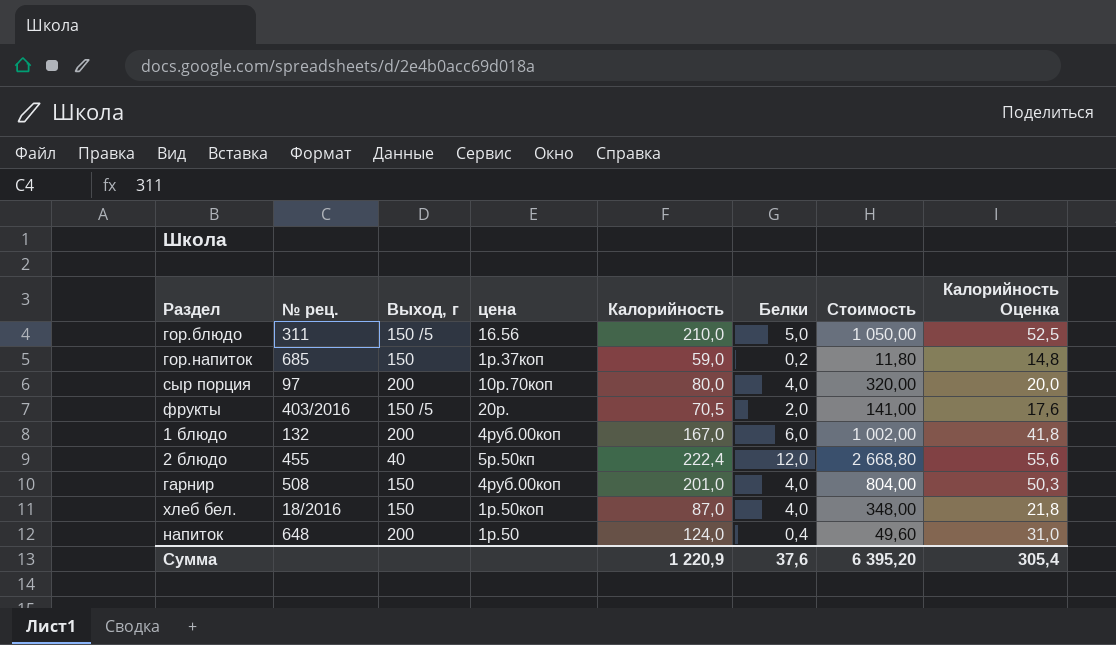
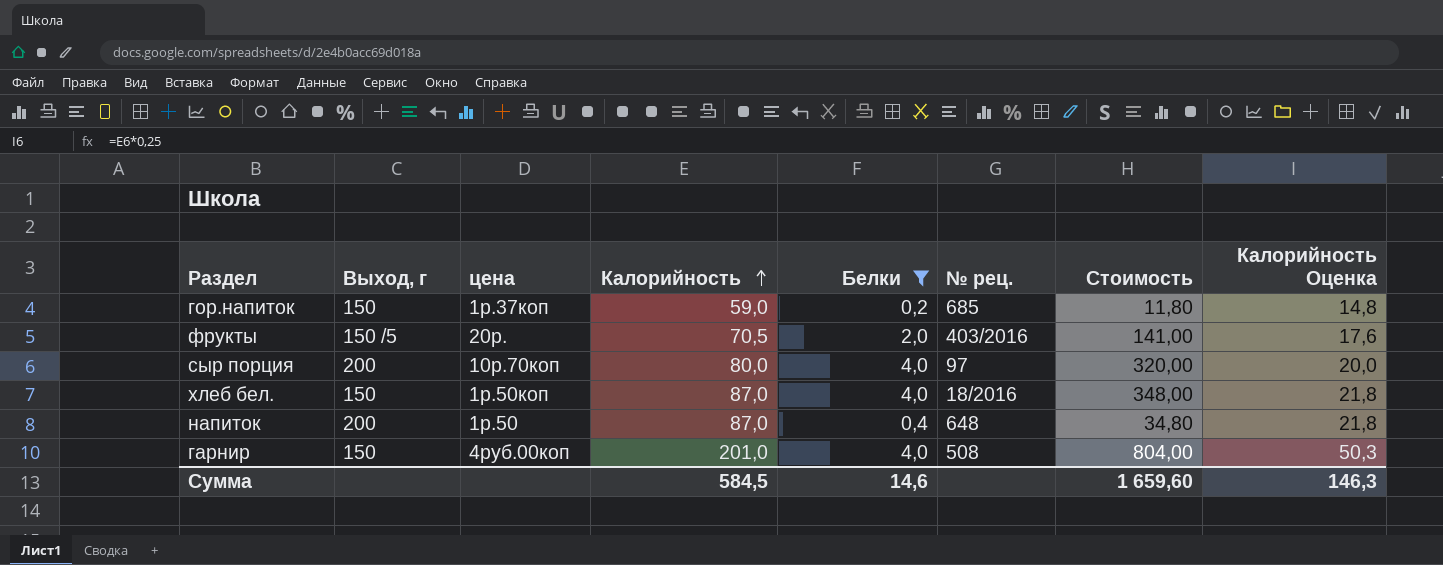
filter: none -> Белки <= 4,0
row order: none -> Калорийность ascending
column № рец. | position: 2 -> 6
напиток | Калорийность: 124,0 -> 87,0
напиток | Стоимость: 49,60 -> 34,80
напиток | Калорийность Оценка: 31,0 -> 21,8
Сумма | Калорийность: 1 220,9 -> 584,5
Сумма | Белки: 37,6 -> 14,6
Сумма | Стоимость: 6 395,20 -> 1 659,60
Сумма | Калорийность Оценка: 305,4 -> 146,3

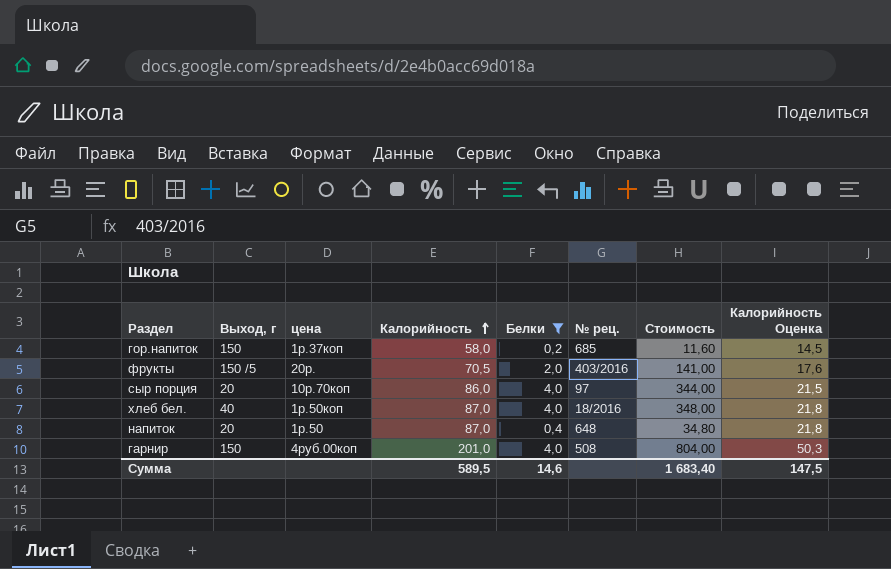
гор.напиток | Калорийность: 59,0 -> 58,0
гор.напиток | Стоимость: 11,80 -> 11,60
гор.напиток | Калорийность Оценка: 14,8 -> 14,5
сыр порция | Выход, г: 200 -> 20
сыр порция | Калорийность: 80,0 -> 86,0
сыр порция | Стоимость: 320,00 -> 344,00
сыр порция | Калорийность Оценка: 20,0 -> 21,5
хлеб бел. | Выход, г: 150 -> 40
напиток | Выход, г: 200 -> 20
Сумма | Калорийность: 584,5 -> 589,5
Сумма | Стоимость: 1 659,60 -> 1 683,40
Сумма | Калорийность Оценка: 146,3 -> 147,5

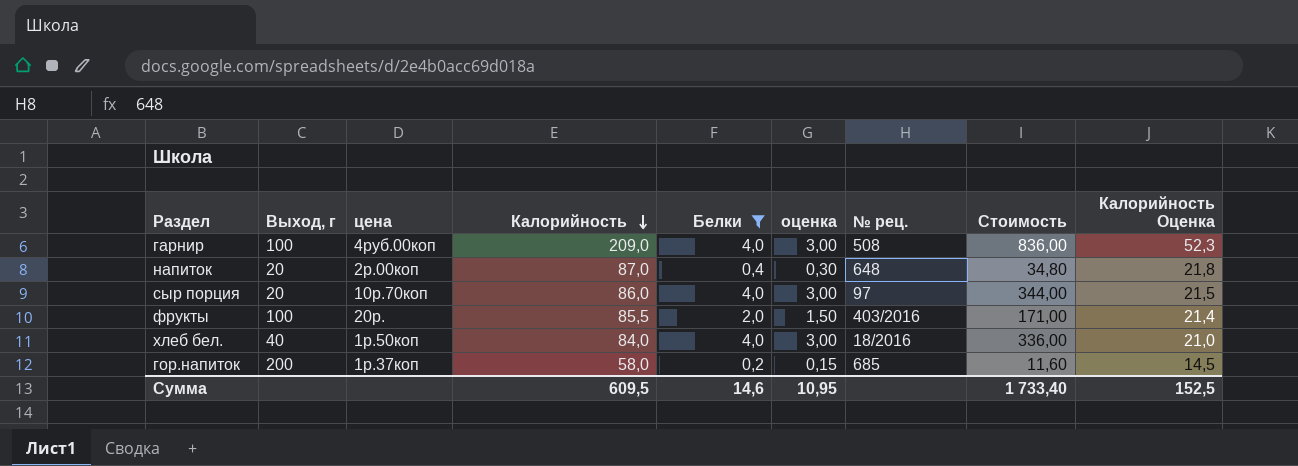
row order: Калорийность ascending -> Калорийность descending
column оценка | formula: none -> [Белки] * 0,75
гарнир | Выход, г: 150 -> 100
гарнир | Калорийность: 201,0 -> 209,0
гарнир | Стоимость: 804,00 -> 836,00
гарнир | Калорийность Оценка: 50,3 -> 52,3
напиток | цена: 1р.50 -> 2р.00коп
фрукты | Выход, г: 150 /5 -> 100
фрукты | Калорийность: 70,5 -> 85,5
фрукты | Стоимость: 141,00 -> 171,00
фрукты | Калорийность Оценка: 17,6 -> 21,4
хлеб бел. | Калорийность: 87,0 -> 84,0
хлеб бел. | Стоимость: 348,00 -> 336,00
хлеб бел. | Калорийность Оценка: 21,8 -> 21,0
гор.напиток | Выход, г: 150 -> 200
Сумма | Калорийность: 589,5 -> 609,5
Сумма | Стоимость: 1 683,40 -> 1 733,40
Сумма | Калорийность Оценка: 147,5 -> 152,5

